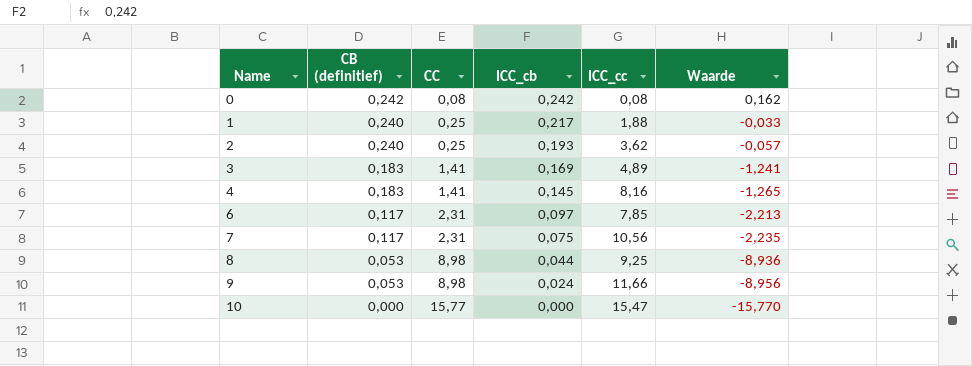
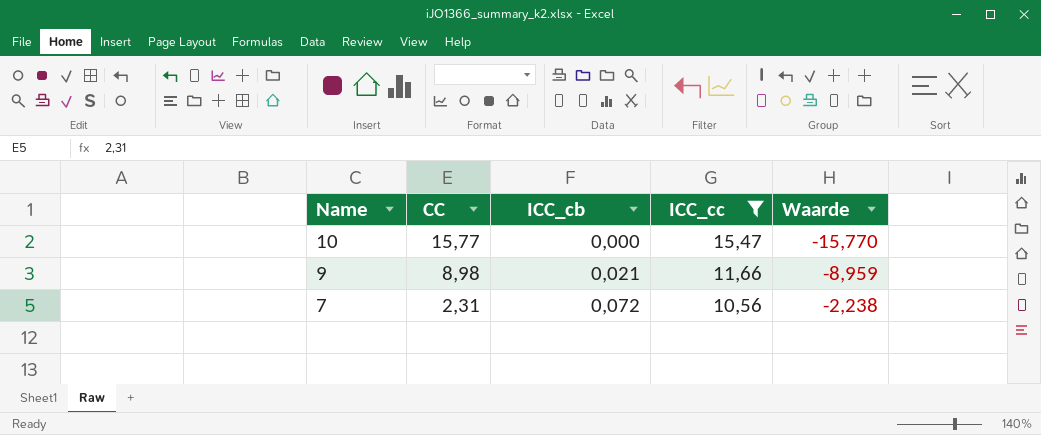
filter: none -> ICC_cc >= 10,56
row order: Name ascending -> Name descending
column CB (definitief) | position: 2 -> none
9 | ICC_cb: 0,024 -> 0,021
9 | Waarde: -8,956 -> -8,959
7 | ICC_cb: 0,075 -> 0,072
7 | Waarde: -2,235 -> -2,238

